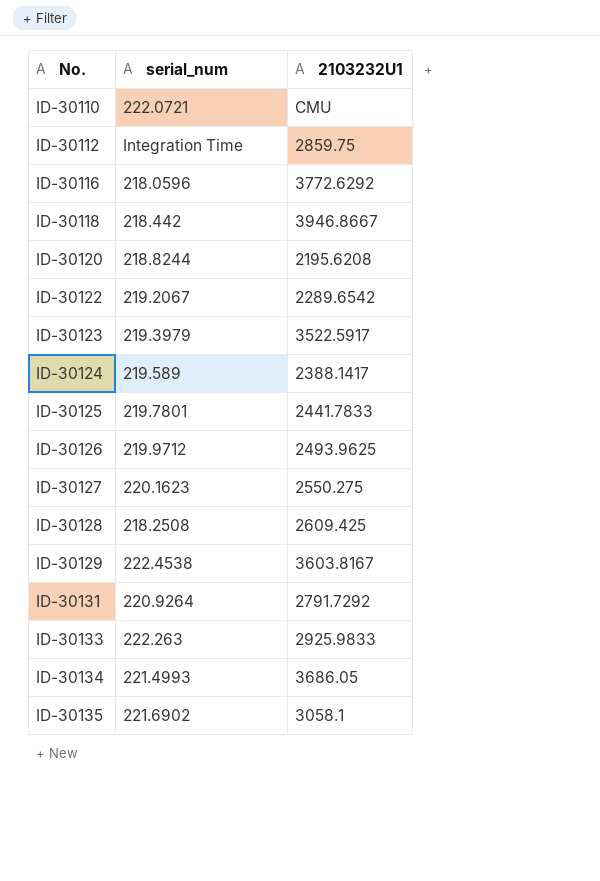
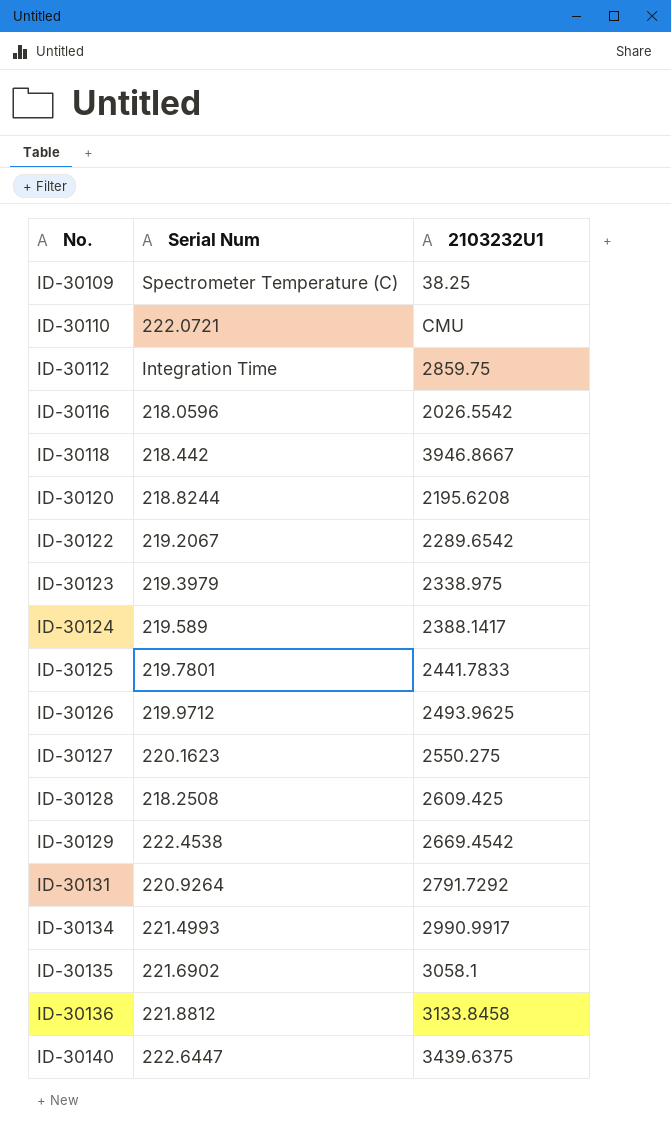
column name: serial_num -> Serial Num
row ID-30133: 222.263 | 2925.9833 -> none
row ID-30109: none -> Spectrometer Temperature (C) | 38.25
ID-30116 | 2103232U1: 3772.6292 -> 2026.5542
ID-30123 | 2103232U1: 3522.5917 -> 2338.975
ID-30129 | 2103232U1: 3603.8167 -> 2669.4542
ID-30134 | 2103232U1: 3686.05 -> 2990.9917
row ID-30136: none -> 221.8812 | 3133.8458
row ID-30140: none -> 222.6447 | 3439.6375

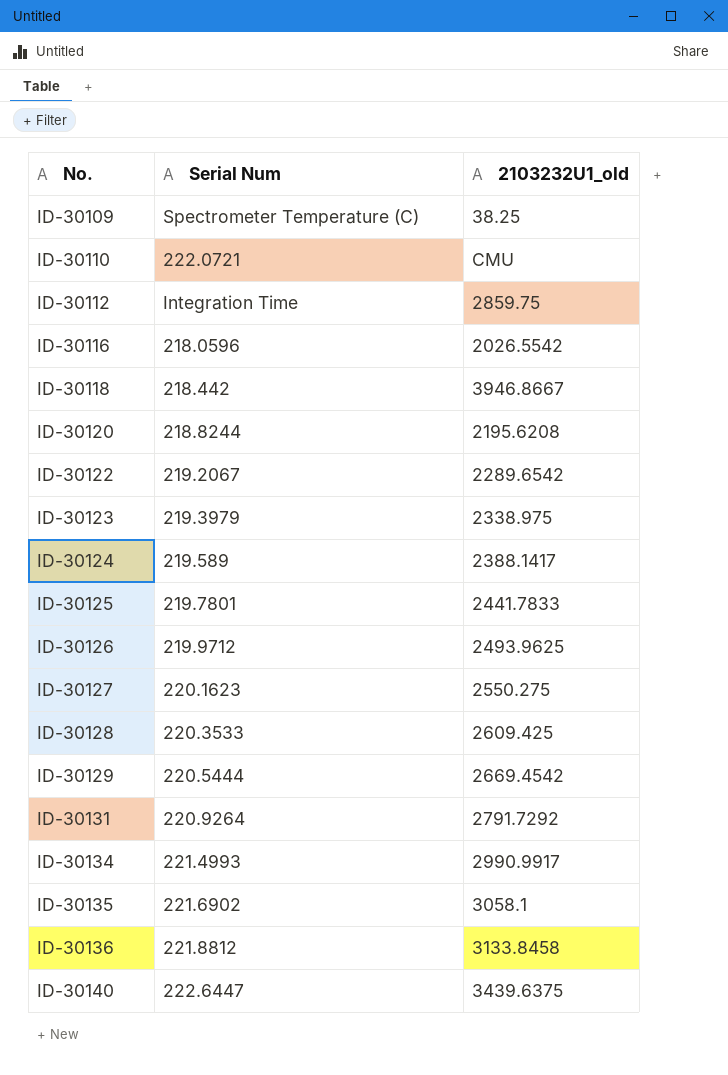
column name: 2103232U1 -> 2103232U1_old
ID-30128 | Serial Num: 218.2508 -> 220.3533
ID-30129 | Serial Num: 222.4538 -> 220.5444

